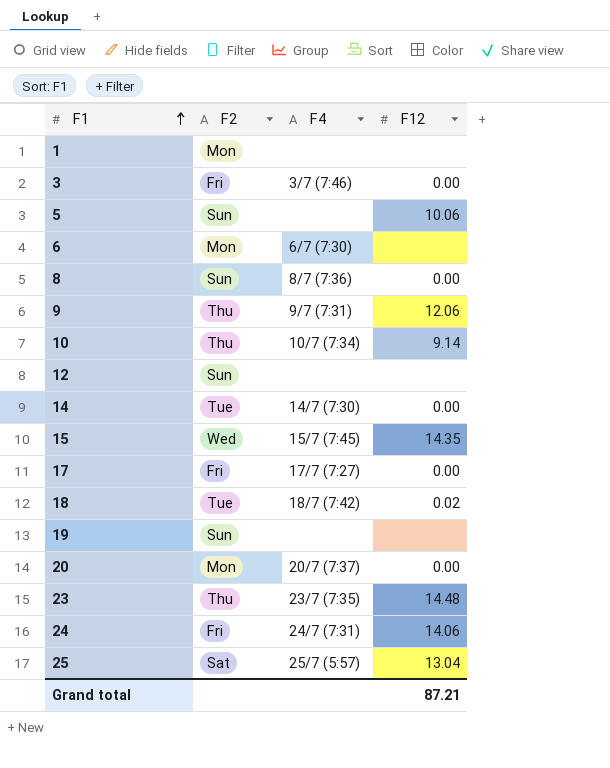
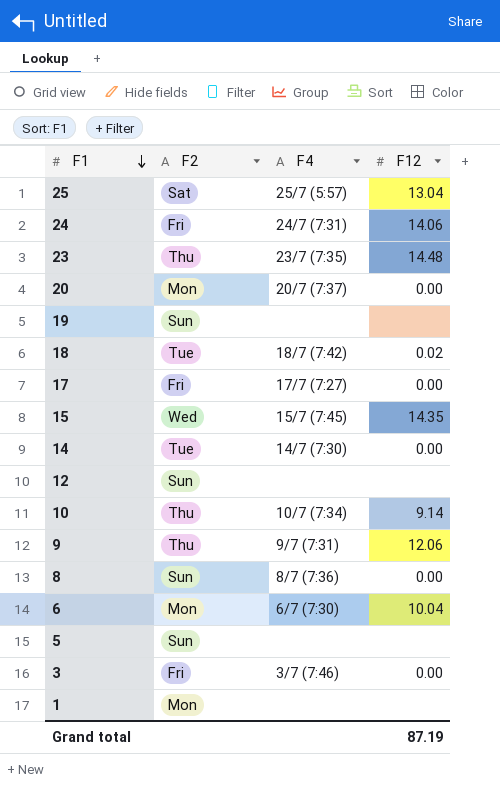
row order: F1 ascending -> F1 descending
6 | F12: none -> 10.04
5 | F12: 10.06 -> none
Grand total | F12: 87.21 -> 87.19

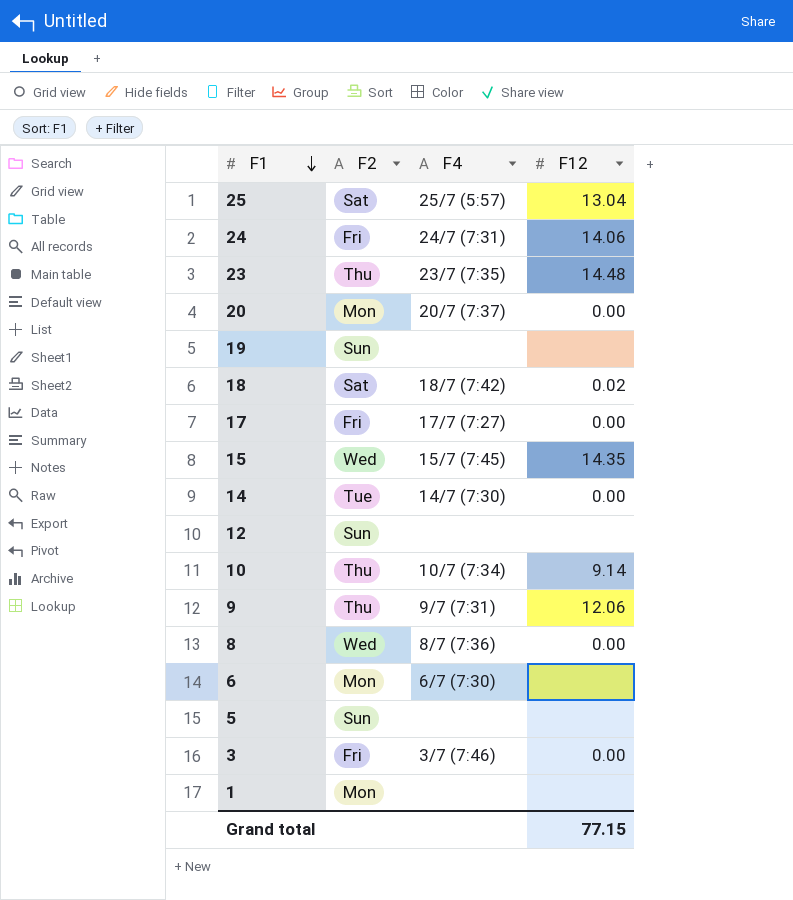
18 | F2: Tue -> Sat
8 | F2: Sun -> Wed
6 | F12: 10.04 -> none
Grand total | F12: 87.19 -> 77.15

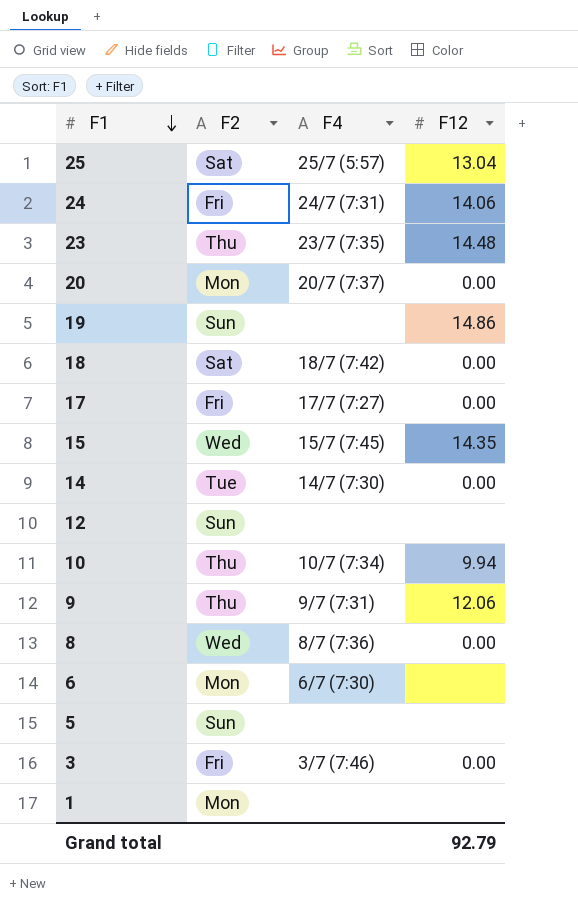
19 | F12: none -> 14.86
18 | F12: 0.02 -> 0.00
10 | F12: 9.14 -> 9.94
Grand total | F12: 77.15 -> 92.79

